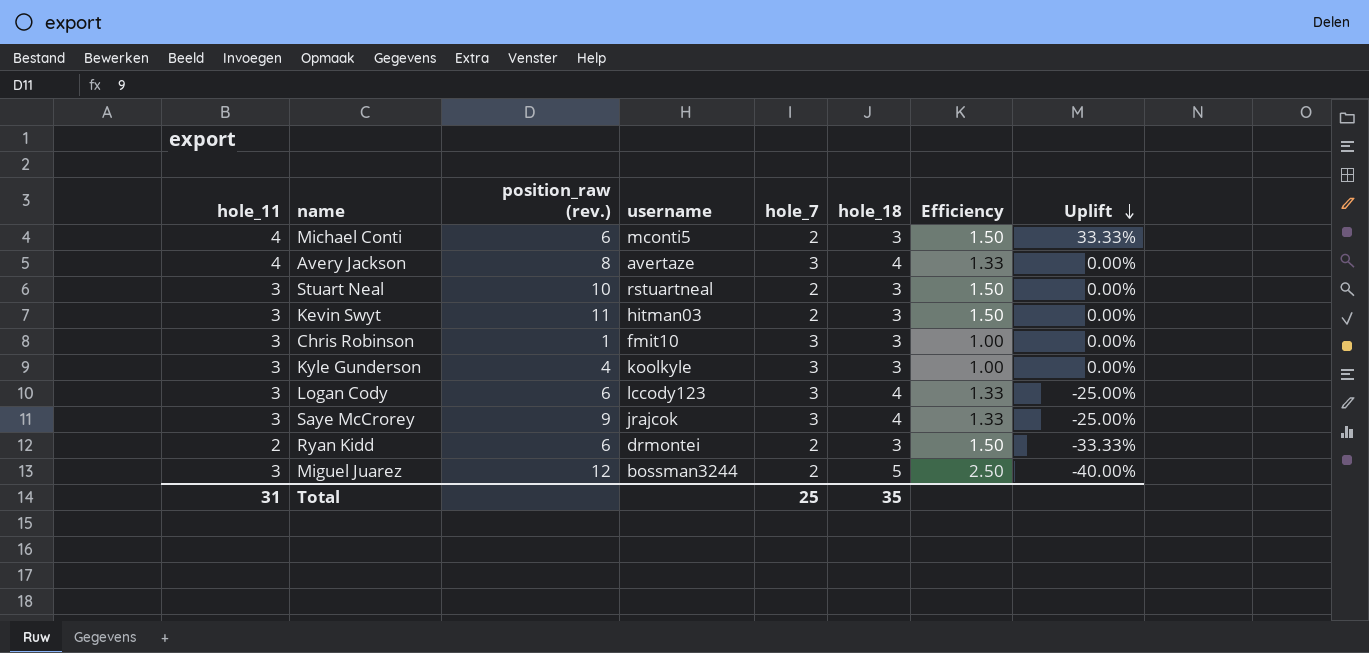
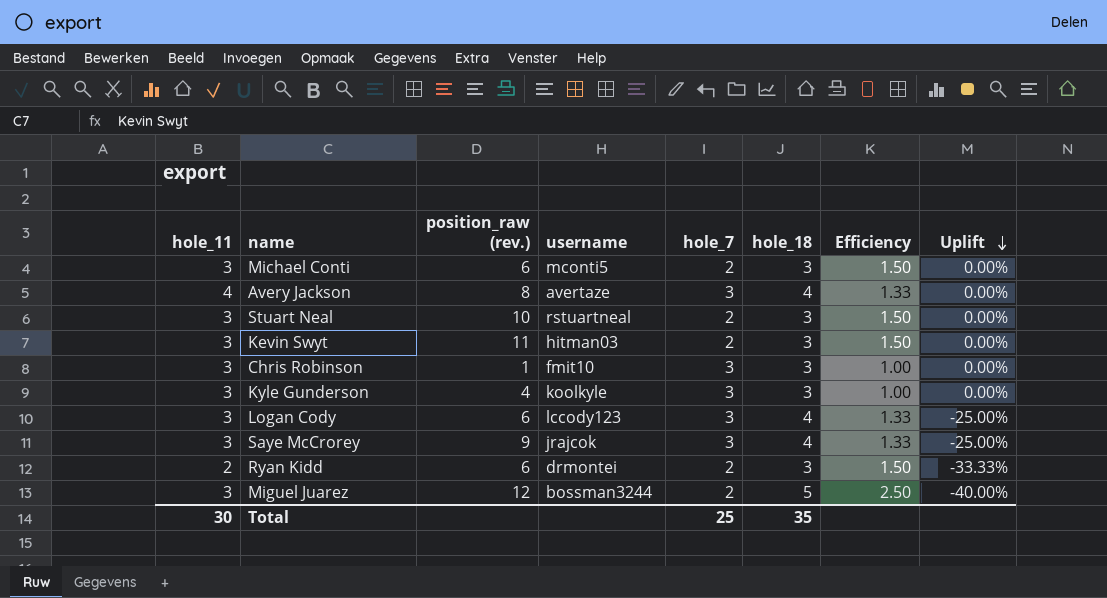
Michael Conti | hole_11: 4 -> 3
Michael Conti | Uplift: 33.33% -> 0.00%
Total | hole_11: 31 -> 30

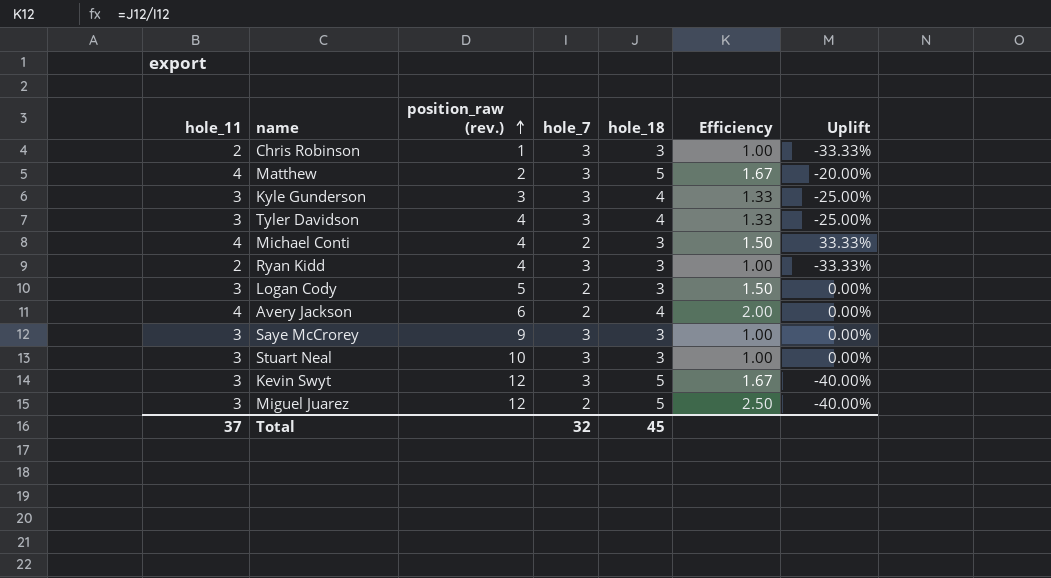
row order: Uplift descending -> position_raw (rev.) ascending
column username | position: 4 -> none
Chris Robinson | hole_11: 3 -> 2
Chris Robinson | Uplift: 0.00% -> -33.33%
row Matthew: none -> 4 | 2 | 3 | 5 | 1.67 | -20.00%
Kyle Gunderson | position_raw (rev.): 4 -> 3
Kyle Gunderson | hole_18: 3 -> 4
Kyle Gunderson | Efficiency: 1.00 -> 1.33
Kyle Gunderson | Uplift: 0.00% -> -25.00%
row Tyler Davidson: none -> 3 | 4 | 3 | 4 | 1.33 | -25.00%
Michael Conti | hole_11: 3 -> 4
Michael Conti | position_raw (rev.): 6 -> 4
Michael Conti | Uplift: 0.00% -> 33.33%
Ryan Kidd | position_raw (rev.): 6 -> 4
Ryan Kidd | hole_7: 2 -> 3
Ryan Kidd | Efficiency: 1.50 -> 1.00
Logan Cody | position_raw (rev.): 6 -> 5
Logan Cody | hole_7: 3 -> 2
Logan Cody | hole_18: 4 -> 3
Logan Cody | Efficiency: 1.33 -> 1.50
Logan Cody | Uplift: -25.00% -> 0.00%
Avery Jackson | position_raw (rev.): 8 -> 6
Avery Jackson | hole_7: 3 -> 2
Avery Jackson | Efficiency: 1.33 -> 2.00
Saye McCrorey | hole_18: 4 -> 3
Saye McCrorey | Efficiency: 1.33 -> 1.00
Saye McCrorey | Uplift: -25.00% -> 0.00%
Stuart Neal | hole_7: 2 -> 3
Stuart Neal | Efficiency: 1.50 -> 1.00
Kevin Swyt | position_raw (rev.): 11 -> 12
Kevin Swyt | hole_7: 2 -> 3
Kevin Swyt | hole_18: 3 -> 5
Kevin Swyt | Efficiency: 1.50 -> 1.67
Kevin Swyt | Uplift: 0.00% -> -40.00%
Total | hole_11: 30 -> 37
Total | hole_7: 25 -> 32
Total | hole_18: 35 -> 45

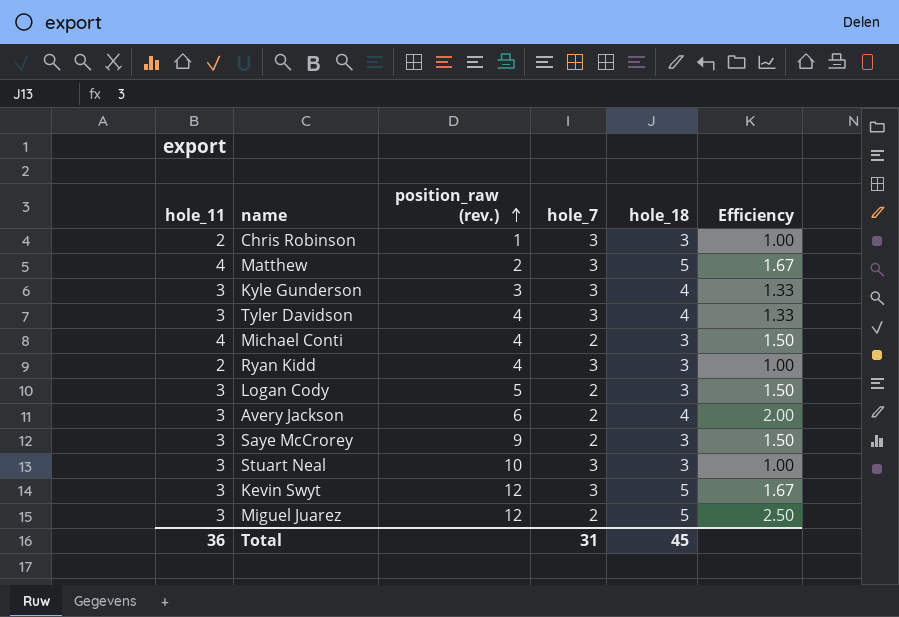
column Uplift | formula: ([hole_11] - [hole_18]) / [hole_18] -> none
Avery Jackson | hole_11: 4 -> 3
Saye McCrorey | hole_7: 3 -> 2
Saye McCrorey | Efficiency: 1.00 -> 1.50
Total | hole_11: 37 -> 36
Total | hole_7: 32 -> 31

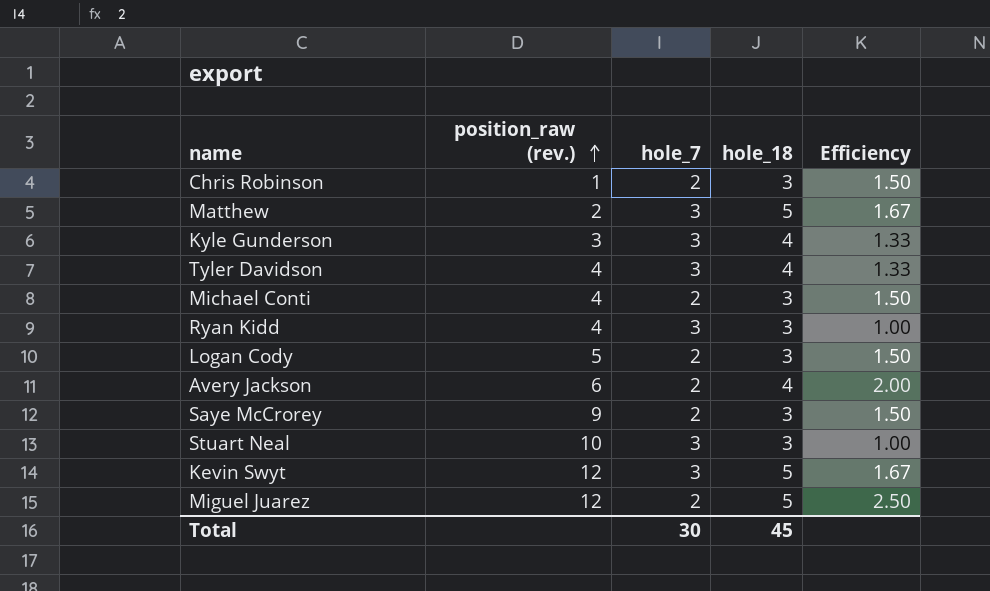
column hole_11 | position: 1 -> none
Chris Robinson | hole_7: 3 -> 2
Chris Robinson | Efficiency: 1.00 -> 1.50
Total | hole_7: 31 -> 30

